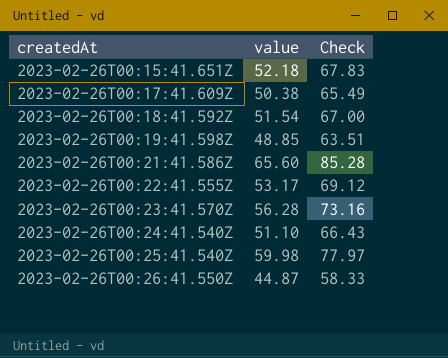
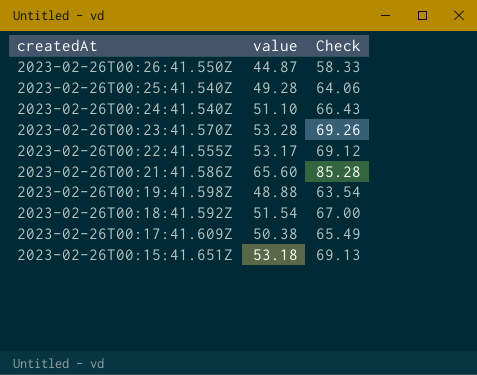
row order: createdAt ascending -> createdAt descending
2023-02-26T00:25:41.540Z | value: 59.98 -> 49.28
2023-02-26T00:25:41.540Z | Check: 77.97 -> 64.06
2023-02-26T00:23:41.570Z | value: 56.28 -> 53.28
2023-02-26T00:23:41.570Z | Check: 73.16 -> 69.26
2023-02-26T00:19:41.598Z | value: 48.85 -> 48.88
2023-02-26T00:19:41.598Z | Check: 63.51 -> 63.54
2023-02-26T00:15:41.651Z | value: 52.18 -> 53.18
2023-02-26T00:15:41.651Z | Check: 67.83 -> 69.13

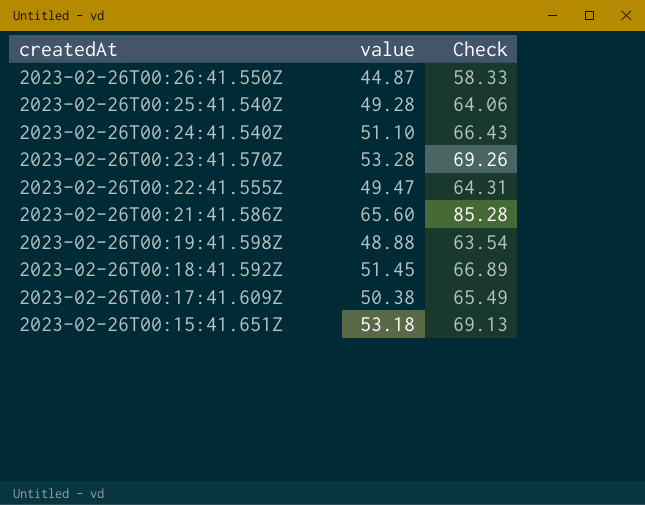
2023-02-26T00:22:41.555Z | value: 53.17 -> 49.47
2023-02-26T00:22:41.555Z | Check: 69.12 -> 64.31
2023-02-26T00:18:41.592Z | value: 51.54 -> 51.45
2023-02-26T00:18:41.592Z | Check: 67.00 -> 66.89

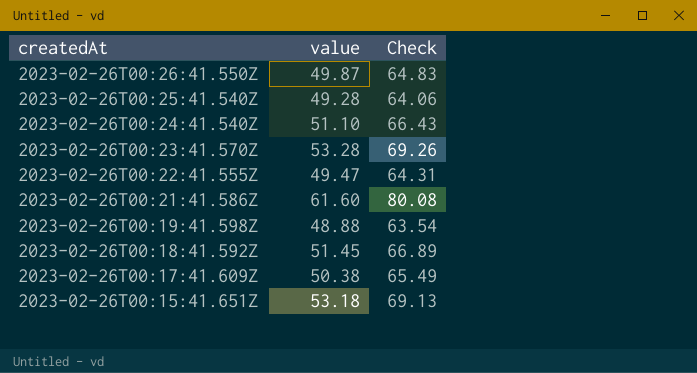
2023-02-26T00:26:41.550Z | value: 44.87 -> 49.87
2023-02-26T00:26:41.550Z | Check: 58.33 -> 64.83
2023-02-26T00:21:41.586Z | value: 65.60 -> 61.60
2023-02-26T00:21:41.586Z | Check: 85.28 -> 80.08

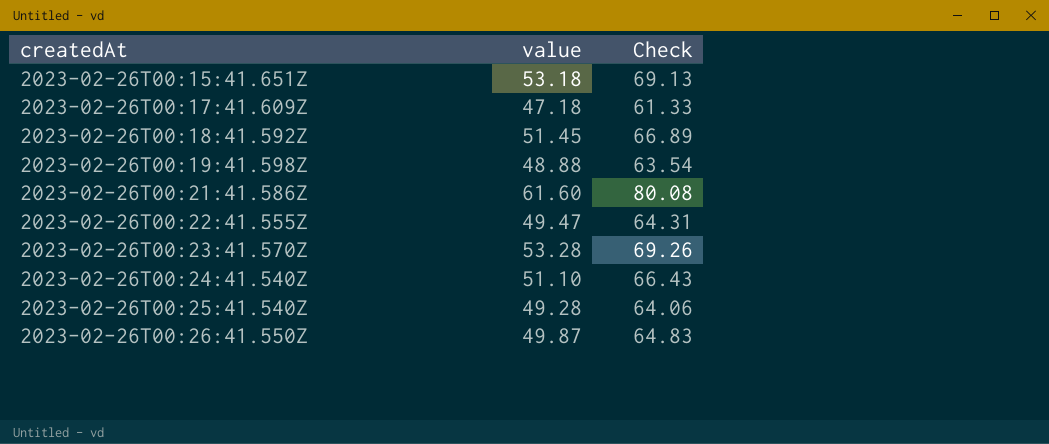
row order: createdAt descending -> createdAt ascending
2023-02-26T00:17:41.609Z | value: 50.38 -> 47.18
2023-02-26T00:17:41.609Z | Check: 65.49 -> 61.33

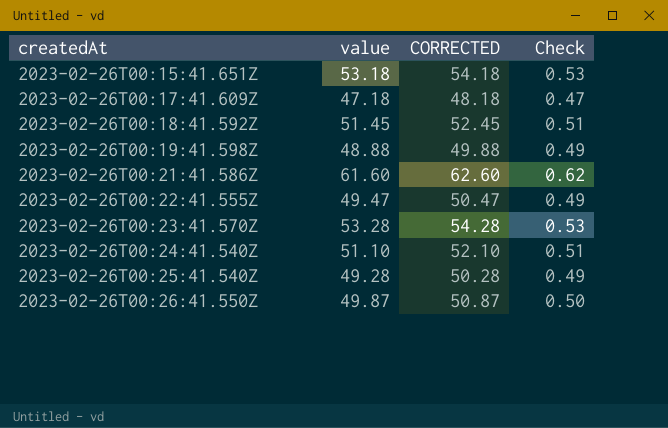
column CORRECTED | formula: none -> [value] + 1
column Check | formula: [value] * 1.3 -> [value] * 0.01

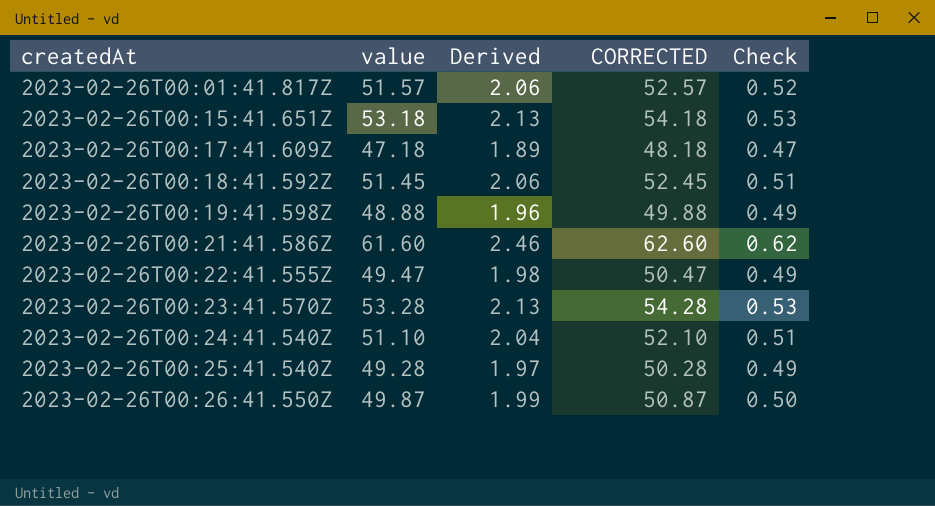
column Derived | formula: none -> [value] * 0.04
row 2023-02-26T00:01:41.817Z: none -> 51.57 | 2.06 | 52.57 | 0.52

